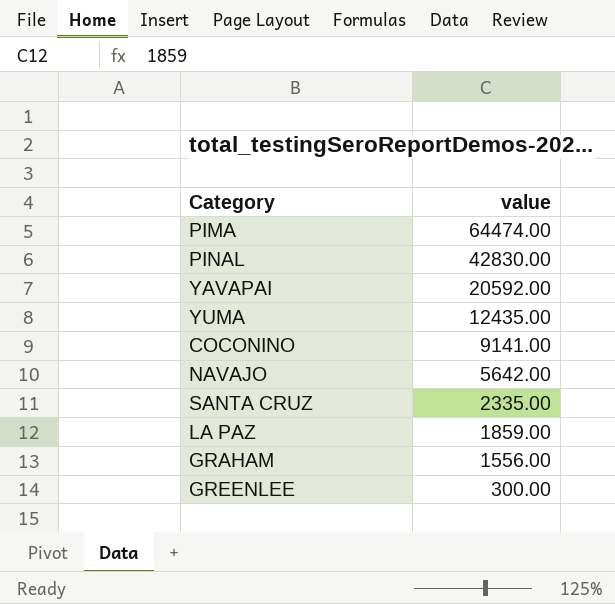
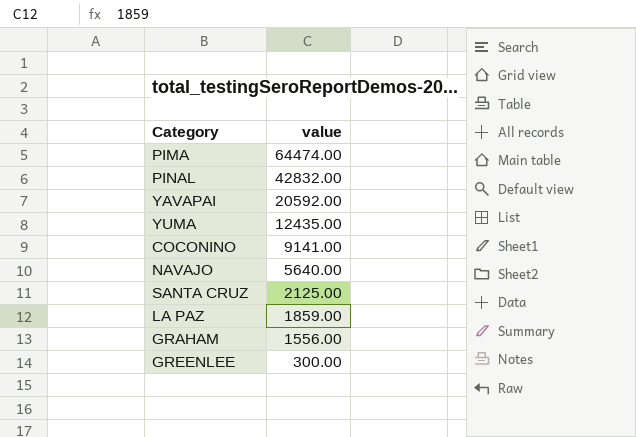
PINAL | value: 42830.00 -> 42832.00
NAVAJO | value: 5642.00 -> 5640.00
SANTA CRUZ | value: 2335.00 -> 2125.00

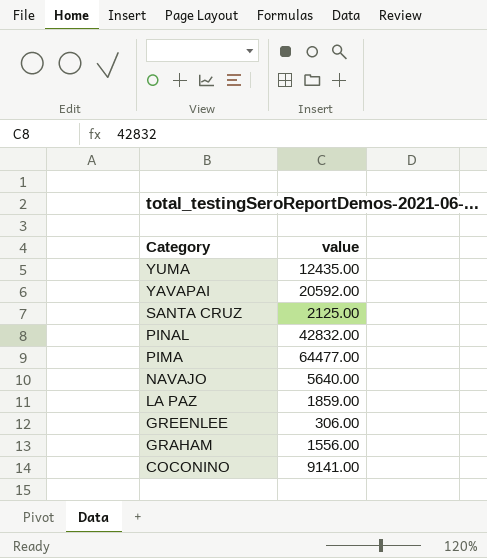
row order: value descending -> Category descending
PIMA | value: 64474.00 -> 64477.00
GREENLEE | value: 300.00 -> 306.00

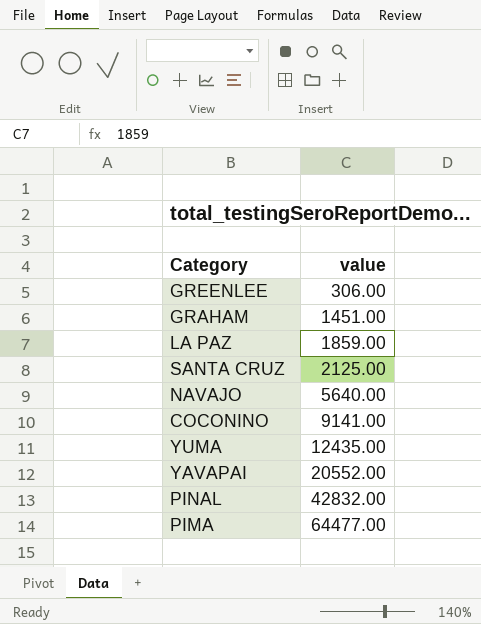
row order: Category descending -> value ascending
GRAHAM | value: 1556.00 -> 1451.00
YAVAPAI | value: 20592.00 -> 20552.00

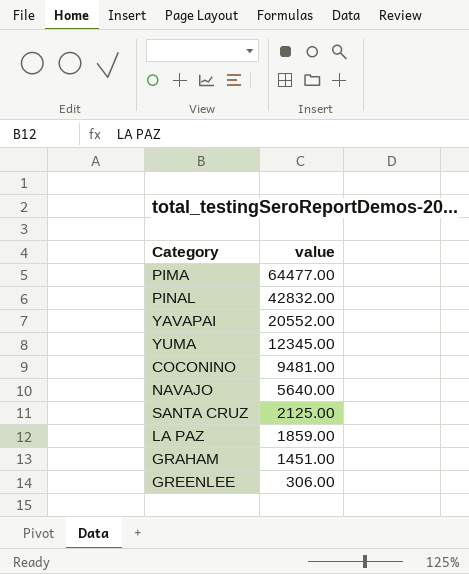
row order: value ascending -> value descending
YUMA | value: 12435.00 -> 12345.00
COCONINO | value: 9141.00 -> 9481.00

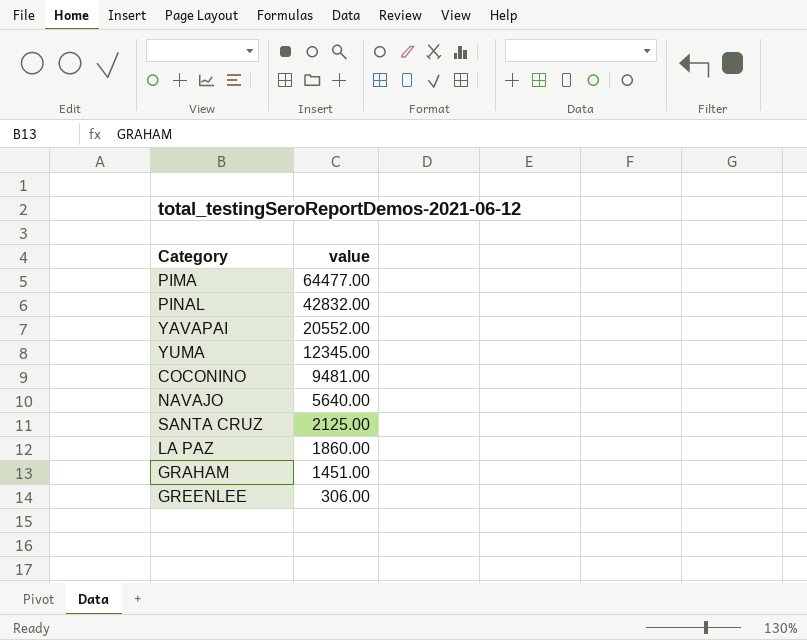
LA PAZ | value: 1859.00 -> 1860.00

